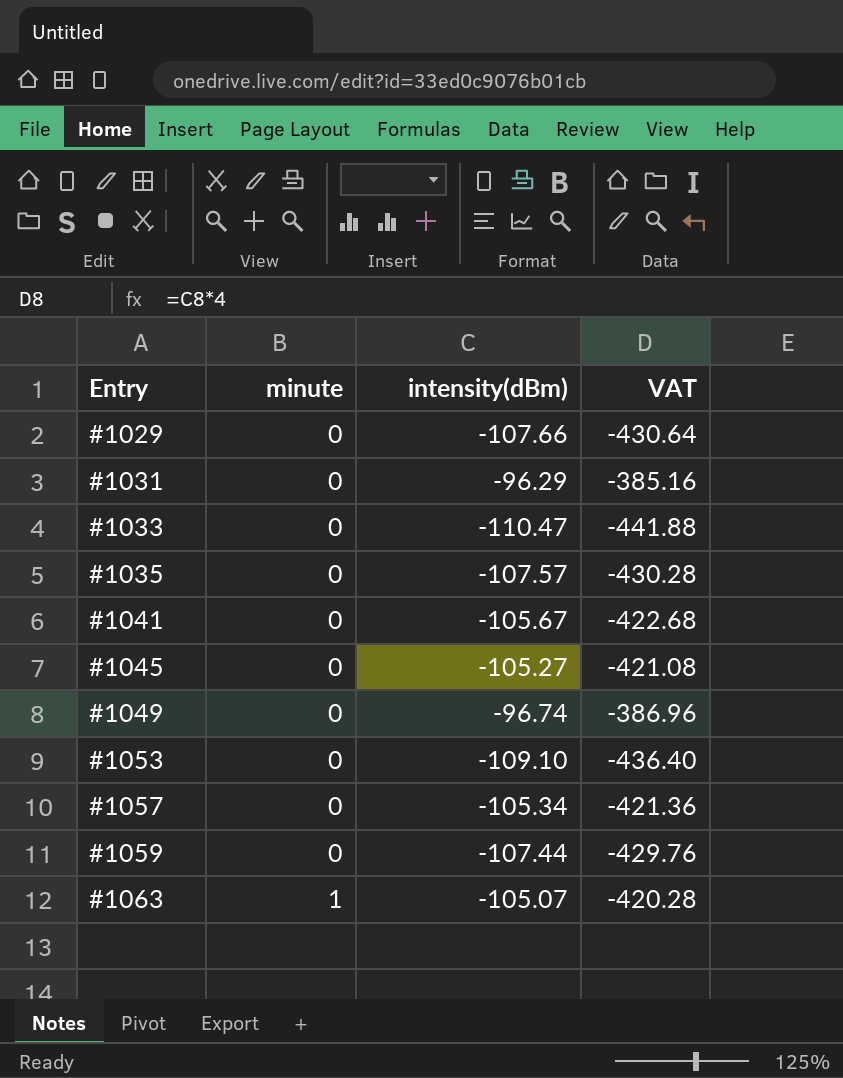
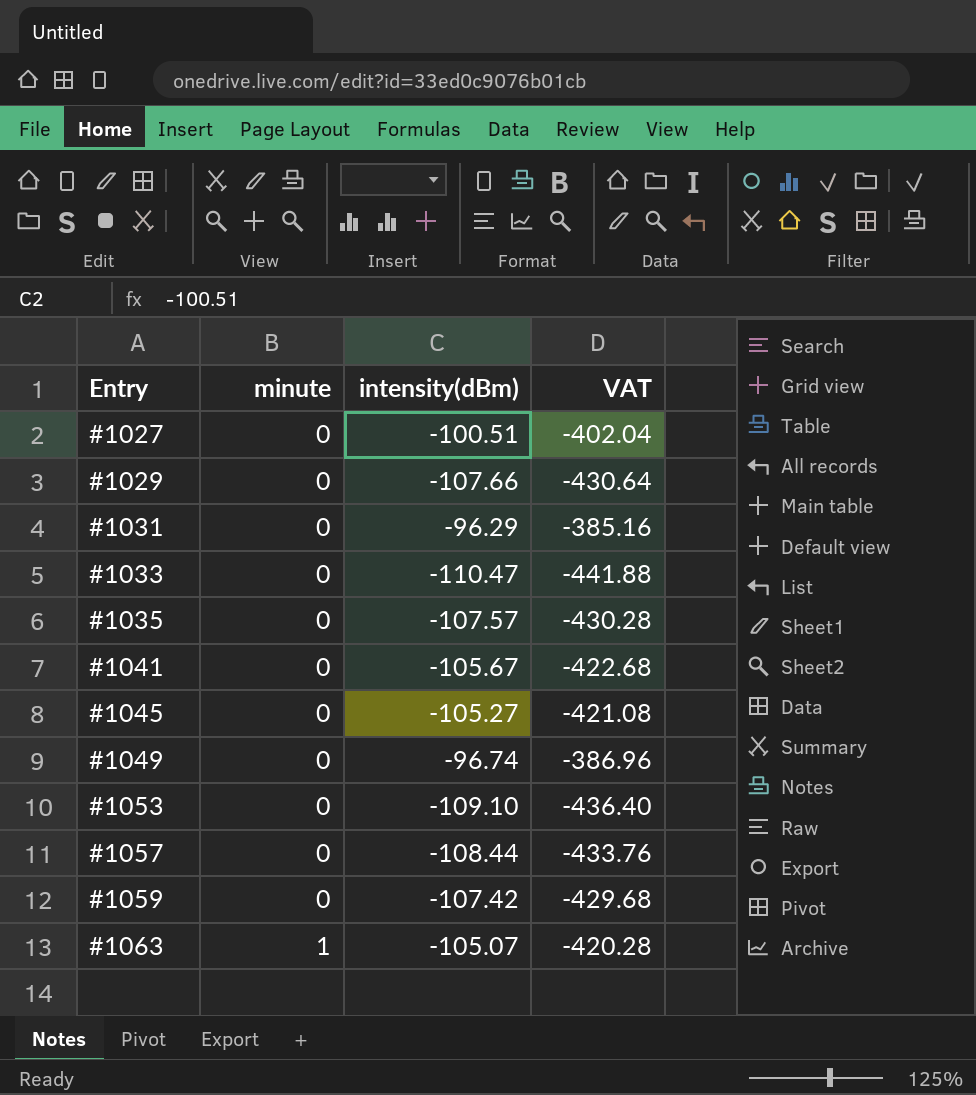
row #1027: none -> 0 | -100.51 | -402.04
#1057 | intensity(dBm): -105.34 -> -108.44
#1057 | VAT: -421.36 -> -433.76
#1059 | intensity(dBm): -107.44 -> -107.42
#1059 | VAT: -429.76 -> -429.68

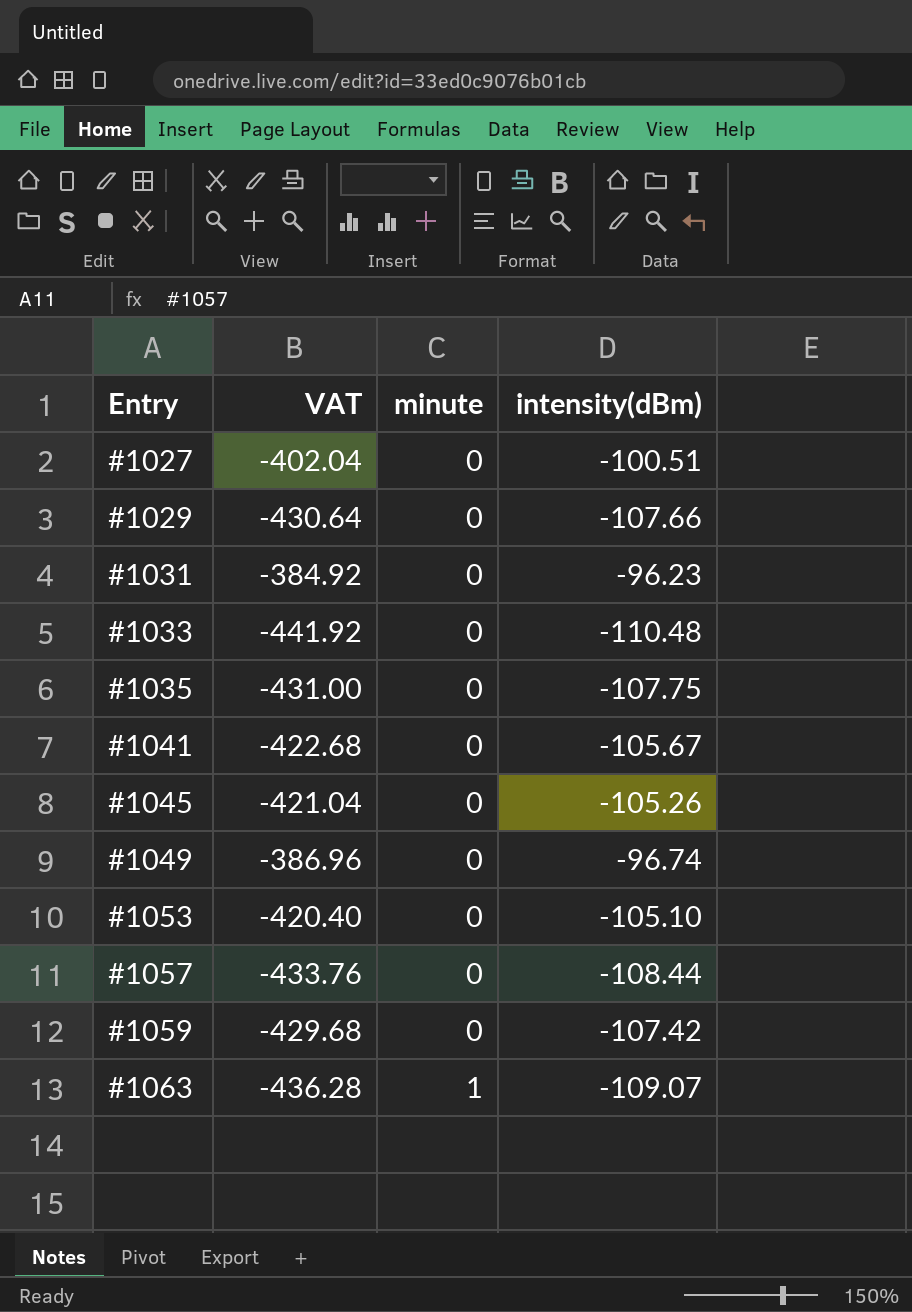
column VAT | position: 4 -> 2
#1031 | VAT: -385.16 -> -384.92
#1031 | intensity(dBm): -96.29 -> -96.23
#1033 | VAT: -441.88 -> -441.92
#1033 | intensity(dBm): -110.47 -> -110.48
#1035 | VAT: -430.28 -> -431.00
#1035 | intensity(dBm): -107.57 -> -107.75
#1045 | VAT: -421.08 -> -421.04
#1045 | intensity(dBm): -105.27 -> -105.26
#1053 | VAT: -436.40 -> -420.40
#1053 | intensity(dBm): -109.10 -> -105.10
#1063 | VAT: -420.28 -> -436.28
#1063 | intensity(dBm): -105.07 -> -109.07

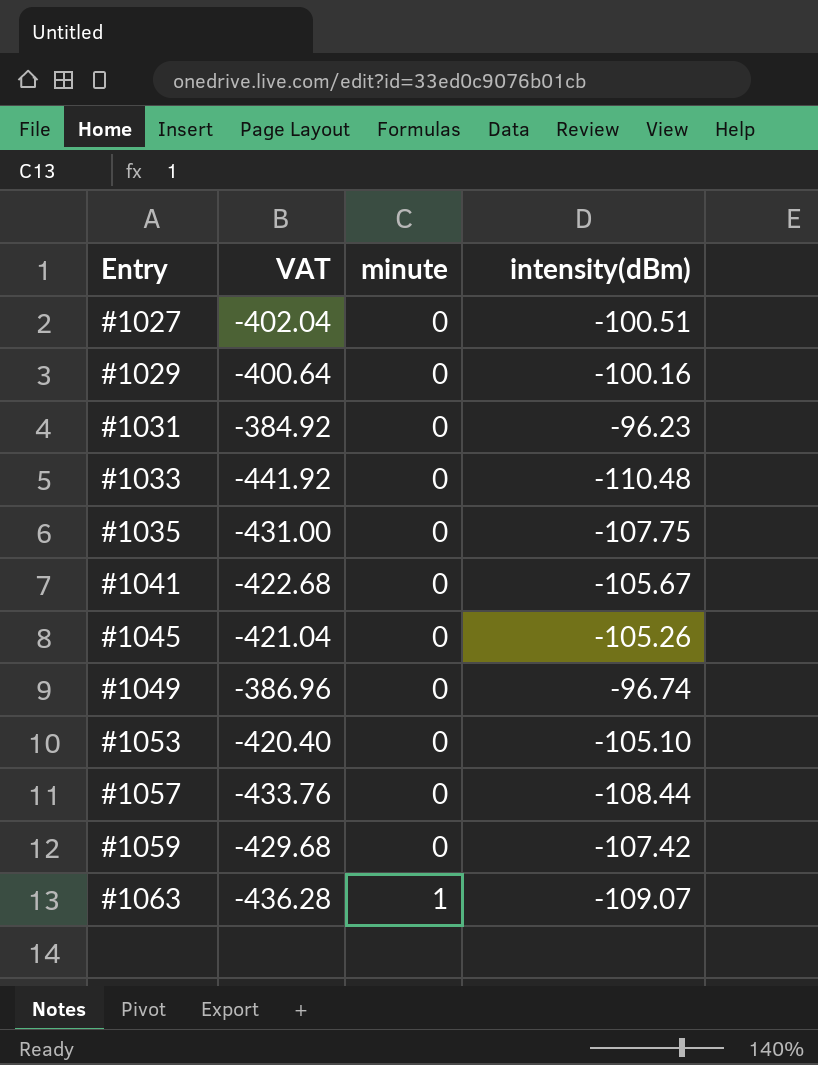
#1029 | VAT: -430.64 -> -400.64
#1029 | intensity(dBm): -107.66 -> -100.16

